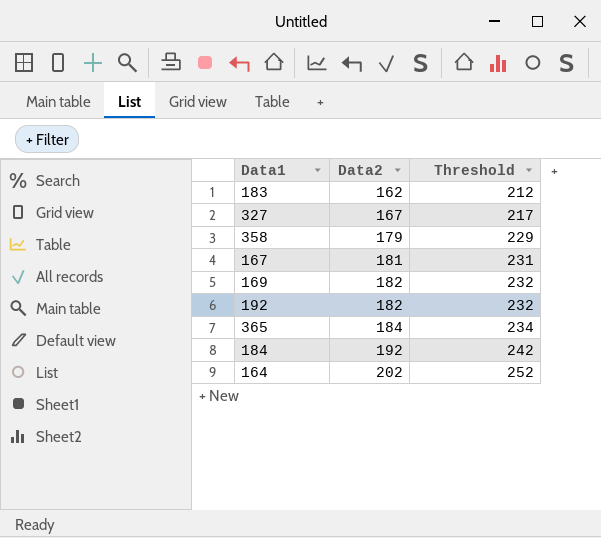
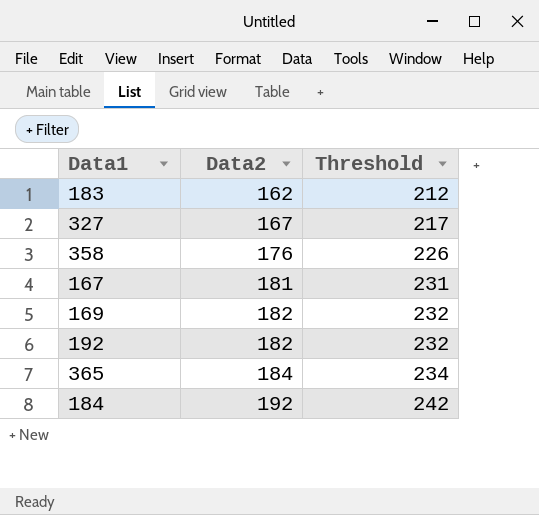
row 164: 202 | 252 -> none
358 | Data2: 179 -> 176
358 | Threshold: 229 -> 226

